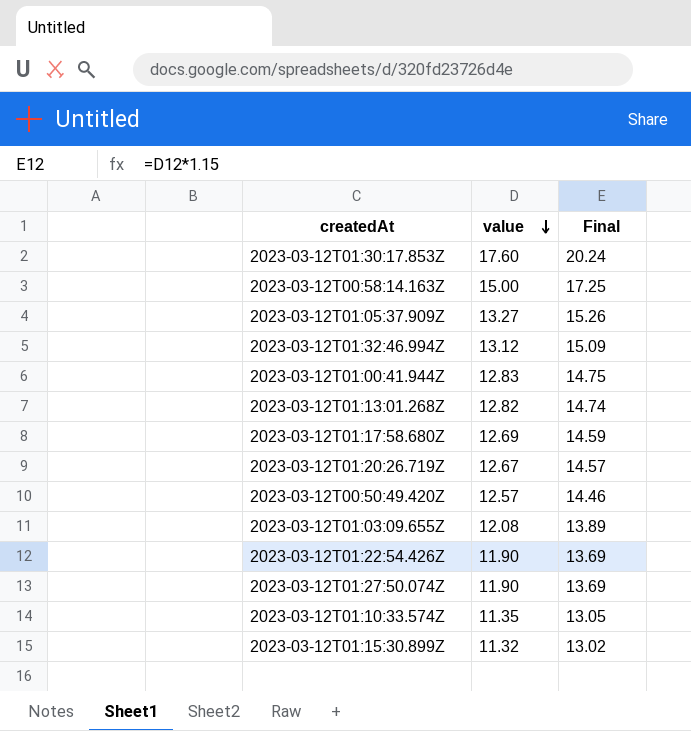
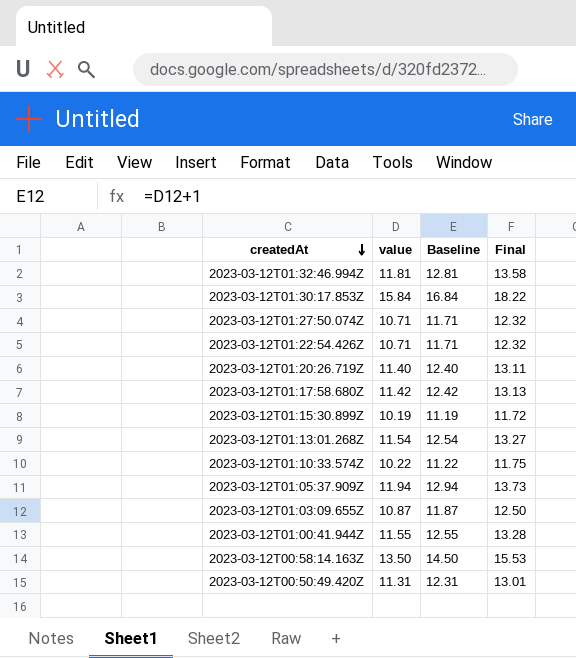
row order: value descending -> createdAt descending
column Baseline | formula: none -> [value] + 1
2023-03-12T01:32:46.994Z | value: 13.12 -> 11.81
2023-03-12T01:32:46.994Z | Final: 15.09 -> 13.58
2023-03-12T01:30:17.853Z | value: 17.60 -> 15.84
2023-03-12T01:30:17.853Z | Final: 20.24 -> 18.22
2023-03-12T01:27:50.074Z | value: 11.90 -> 10.71
2023-03-12T01:27:50.074Z | Final: 13.69 -> 12.32
2023-03-12T01:22:54.426Z | value: 11.90 -> 10.71
2023-03-12T01:22:54.426Z | Final: 13.69 -> 12.32
2023-03-12T01:20:26.719Z | value: 12.67 -> 11.40
2023-03-12T01:20:26.719Z | Final: 14.57 -> 13.11
2023-03-12T01:17:58.680Z | value: 12.69 -> 11.42
2023-03-12T01:17:58.680Z | Final: 14.59 -> 13.13
2023-03-12T01:15:30.899Z | value: 11.32 -> 10.19
2023-03-12T01:15:30.899Z | Final: 13.02 -> 11.72
2023-03-12T01:13:01.268Z | value: 12.82 -> 11.54
2023-03-12T01:13:01.268Z | Final: 14.74 -> 13.27
2023-03-12T01:10:33.574Z | value: 11.35 -> 10.22
2023-03-12T01:10:33.574Z | Final: 13.05 -> 11.75
2023-03-12T01:05:37.909Z | value: 13.27 -> 11.94
2023-03-12T01:05:37.909Z | Final: 15.26 -> 13.73
2023-03-12T01:03:09.655Z | value: 12.08 -> 10.87
2023-03-12T01:03:09.655Z | Final: 13.89 -> 12.50
2023-03-12T01:00:41.944Z | value: 12.83 -> 11.55
2023-03-12T01:00:41.944Z | Final: 14.75 -> 13.28
2023-03-12T00:58:14.163Z | value: 15.00 -> 13.50
2023-03-12T00:58:14.163Z | Final: 17.25 -> 15.53
2023-03-12T00:50:49.420Z | value: 12.57 -> 11.31
2023-03-12T00:50:49.420Z | Final: 14.46 -> 13.01

